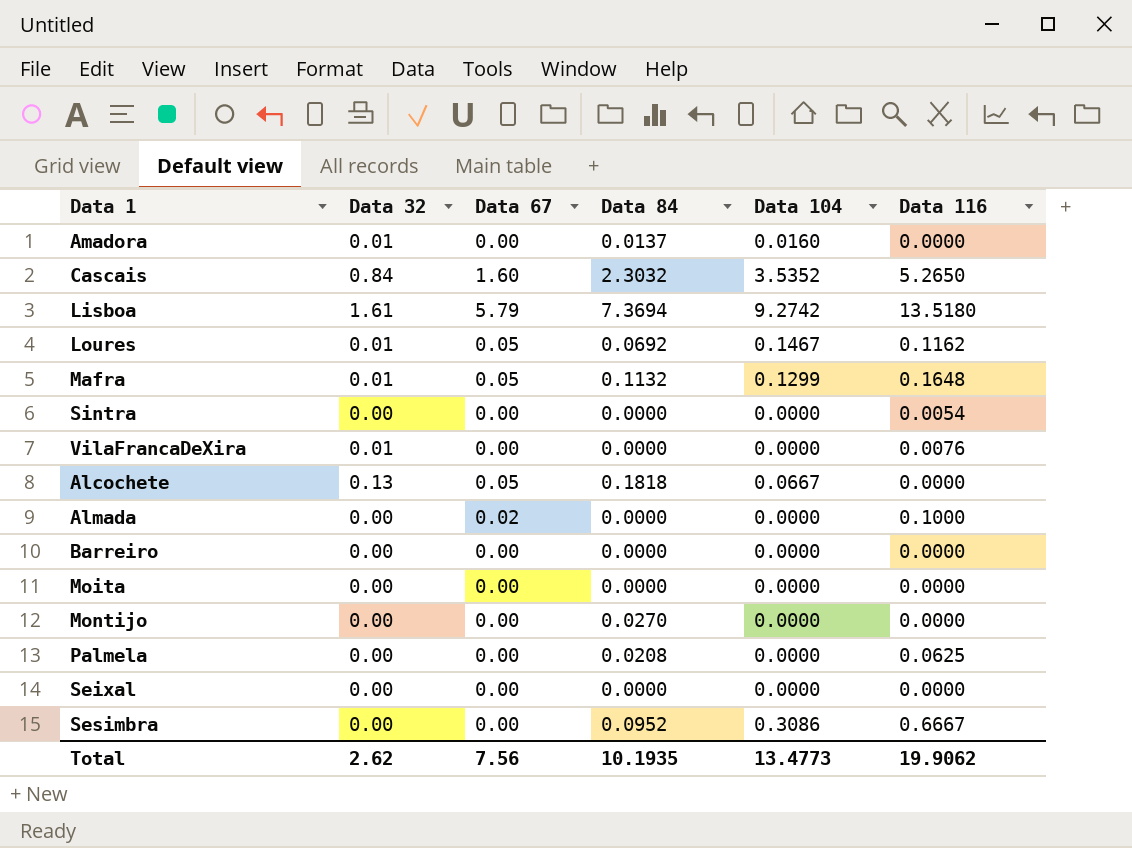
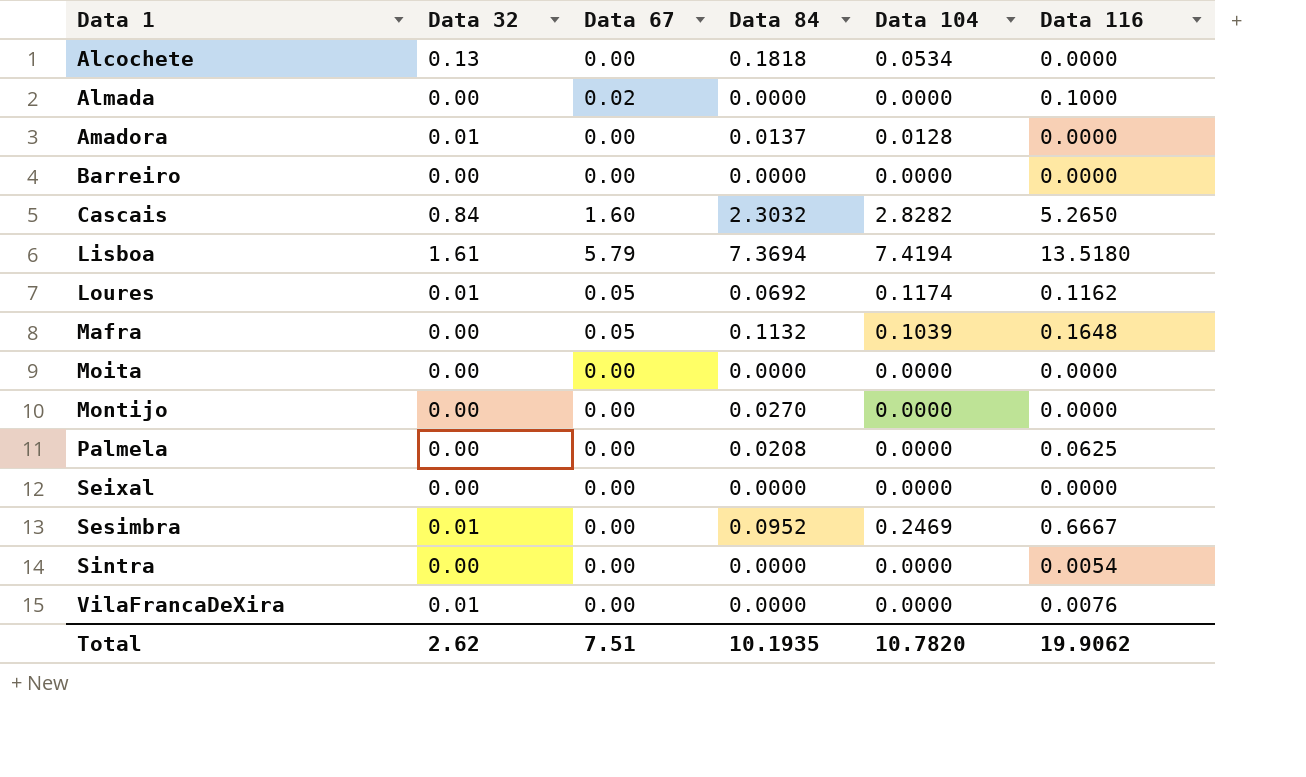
row order: none -> Data 1 ascending
Alcochete | Data 67: 0.05 -> 0.00
Alcochete | Data 104: 0.0667 -> 0.0534
Amadora | Data 104: 0.0160 -> 0.0128
Cascais | Data 104: 3.5352 -> 2.8282
Lisboa | Data 104: 9.2742 -> 7.4194
Loures | Data 104: 0.1467 -> 0.1174
Mafra | Data 32: 0.01 -> 0.00
Mafra | Data 104: 0.1299 -> 0.1039
Sesimbra | Data 32: 0.00 -> 0.01
Sesimbra | Data 104: 0.3086 -> 0.2469
Total | Data 67: 7.56 -> 7.51
Total | Data 104: 13.4773 -> 10.7820

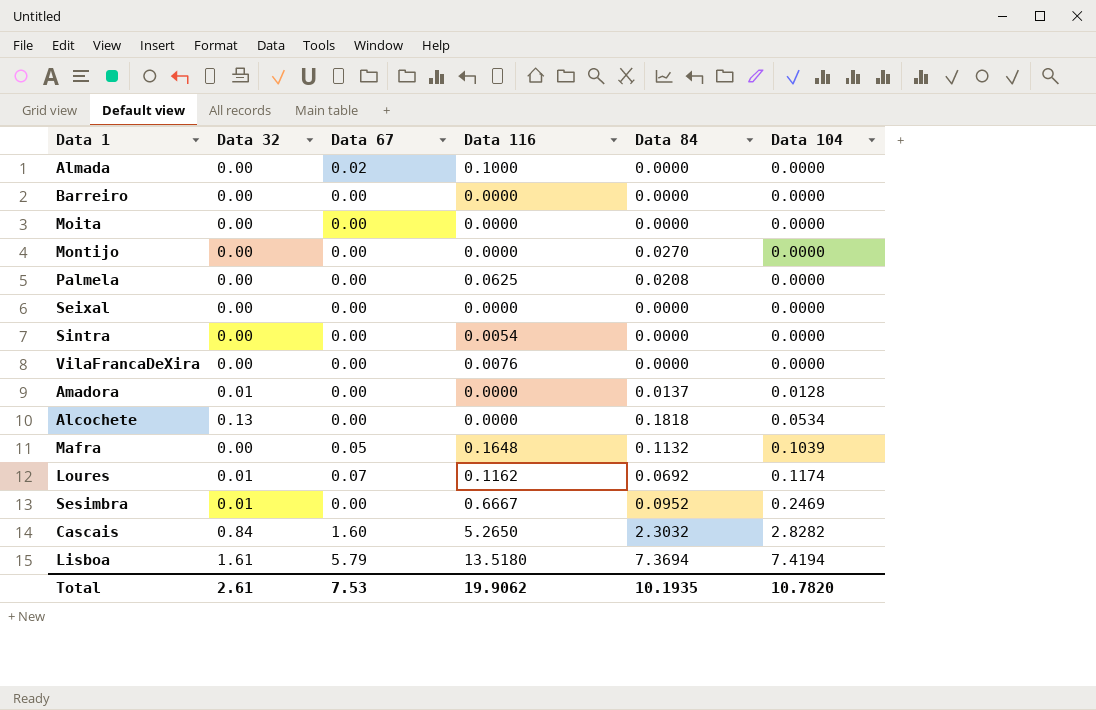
row order: Data 1 ascending -> Data 104 ascending
column Data 116 | position: 6 -> 4
VilaFrancaDeXira | Data 32: 0.01 -> 0.00
Loures | Data 67: 0.05 -> 0.07
Total | Data 32: 2.62 -> 2.61
Total | Data 67: 7.51 -> 7.53

